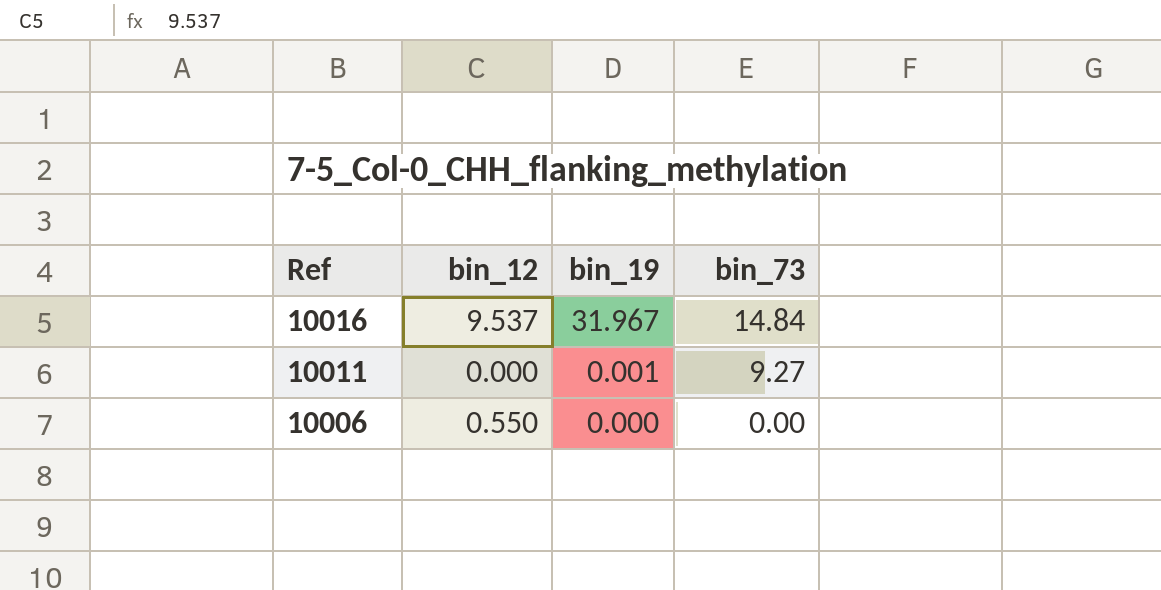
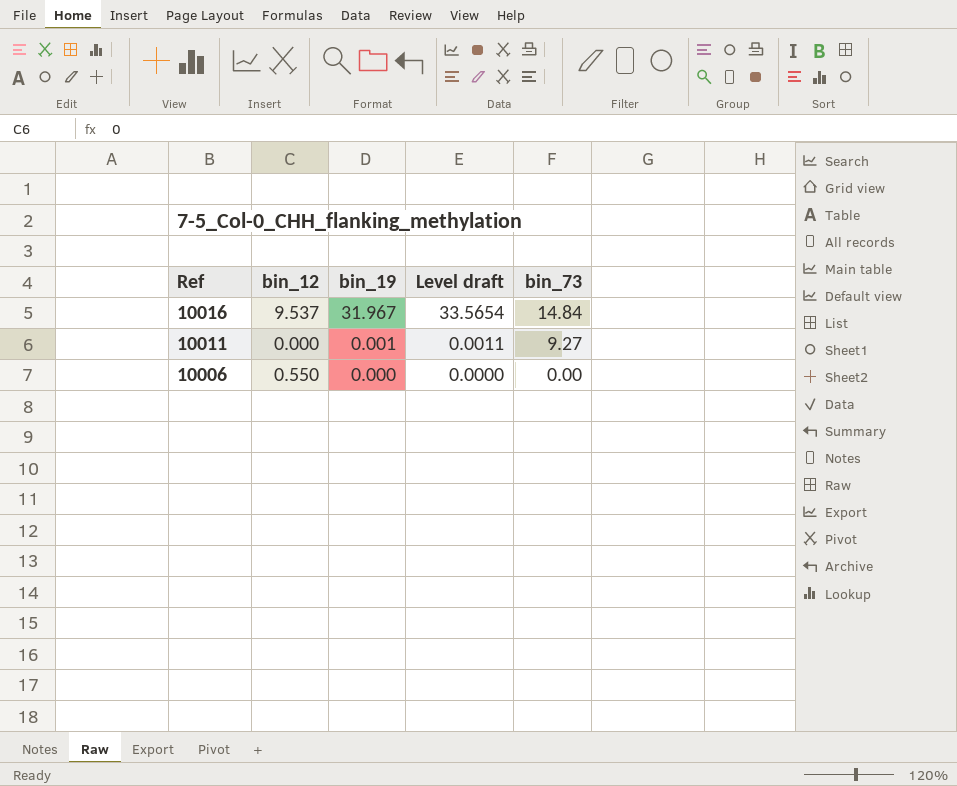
column Level draft | formula: none -> [bin_19] * 1.05

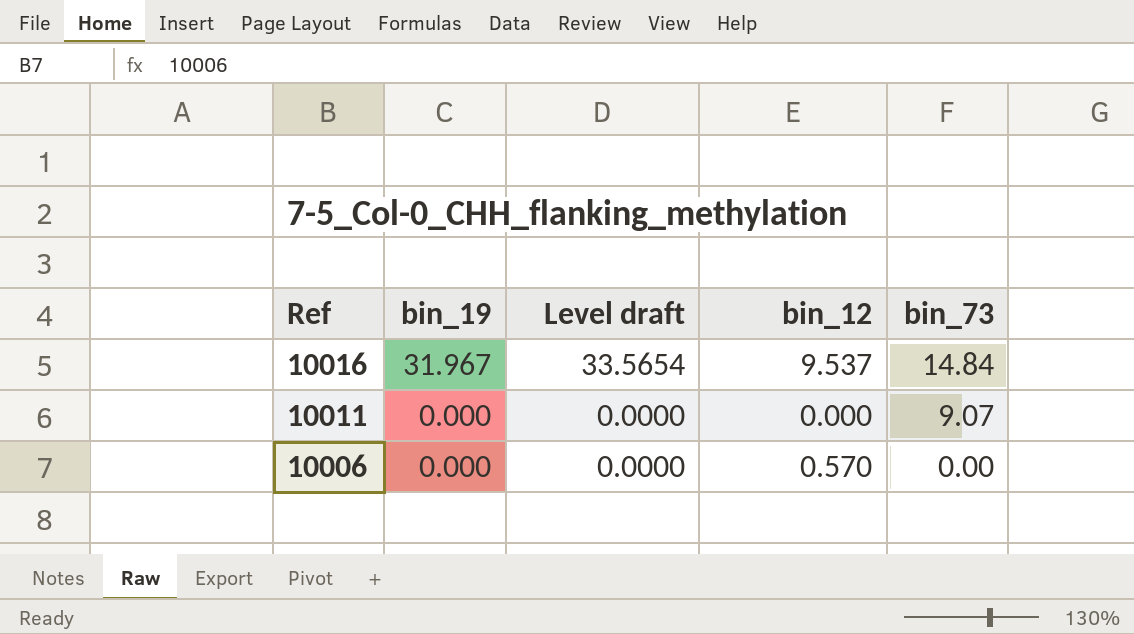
column bin_12 | position: 2 -> 4
10011 | bin_19: 0.001 -> 0.000
10011 | Level draft: 0.0011 -> 0.0000
10011 | bin_73: 9.27 -> 9.07
10006 | bin_12: 0.550 -> 0.570

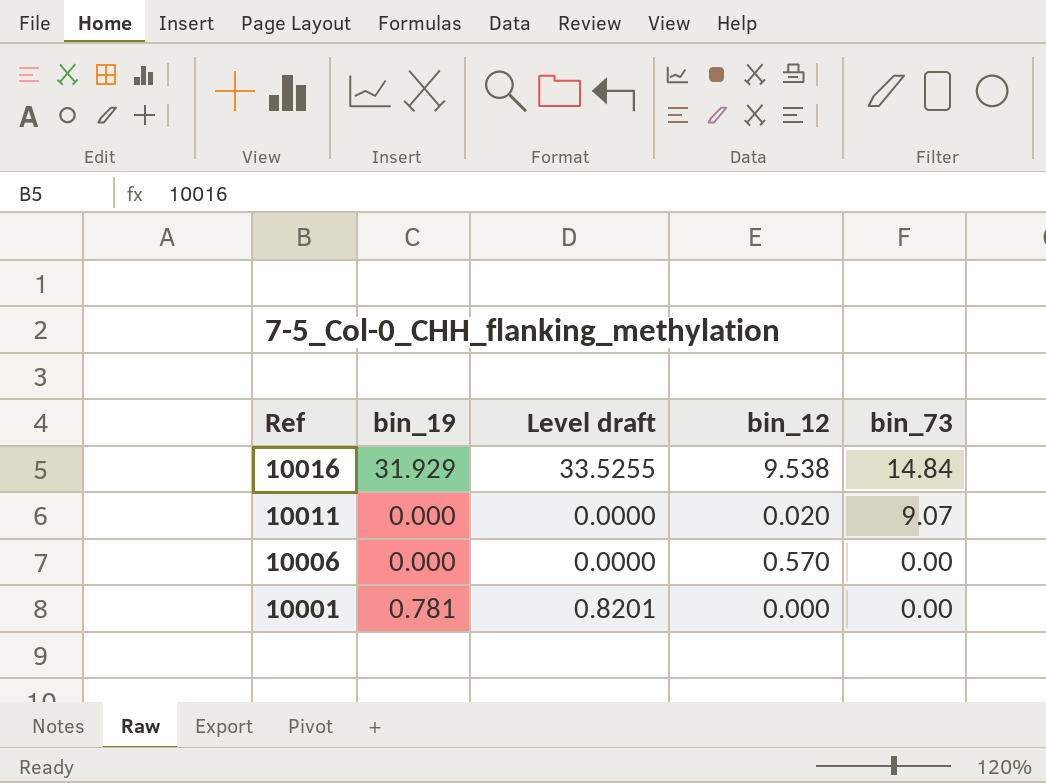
10016 | bin_19: 31.967 -> 31.929
10016 | Level draft: 33.5654 -> 33.5255
10016 | bin_12: 9.537 -> 9.538
10011 | bin_12: 0.000 -> 0.020
row 10001: none -> 0.781 | 0.8201 | 0.000 | 0.00

